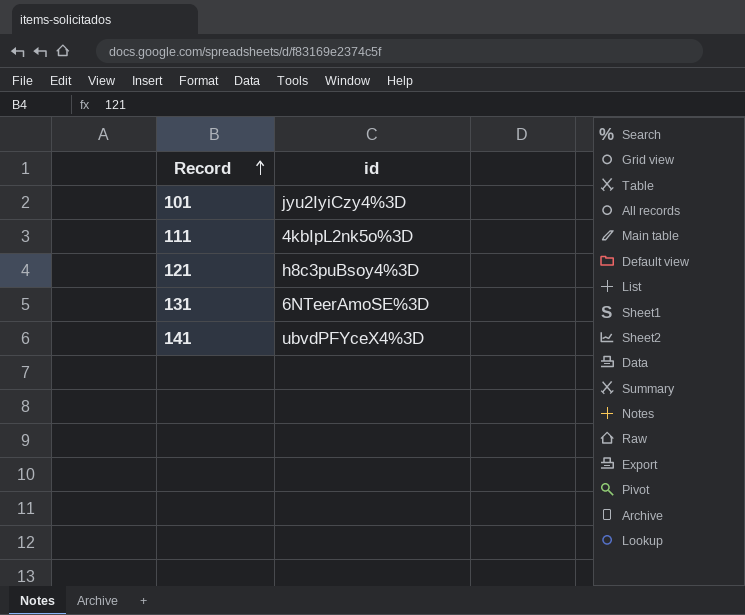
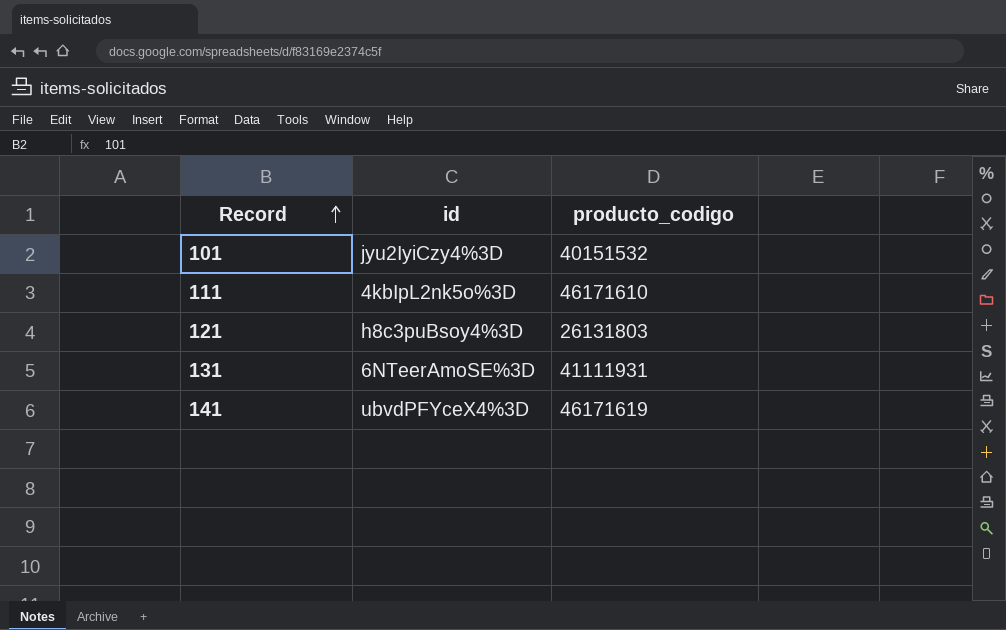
column producto_codigo | position: none -> 3

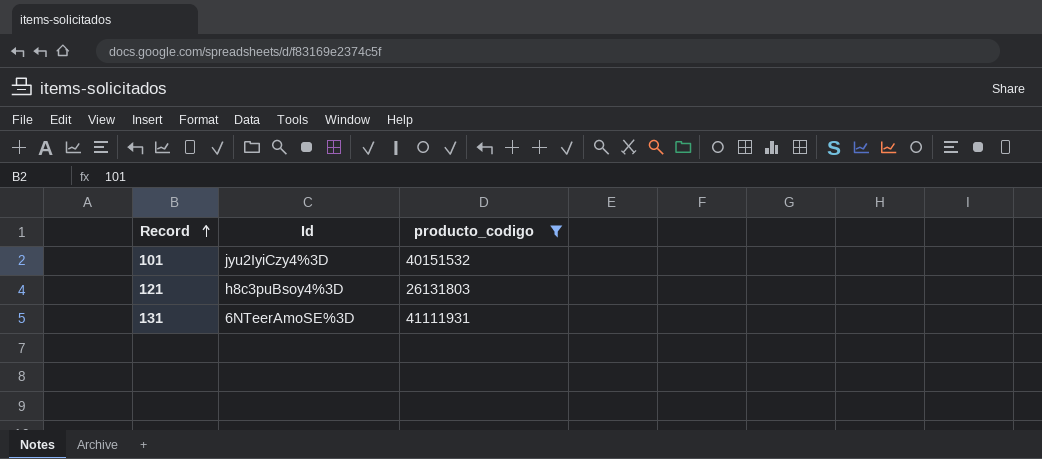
filter: none -> producto_codigo <= 41111931
column name: id -> Id

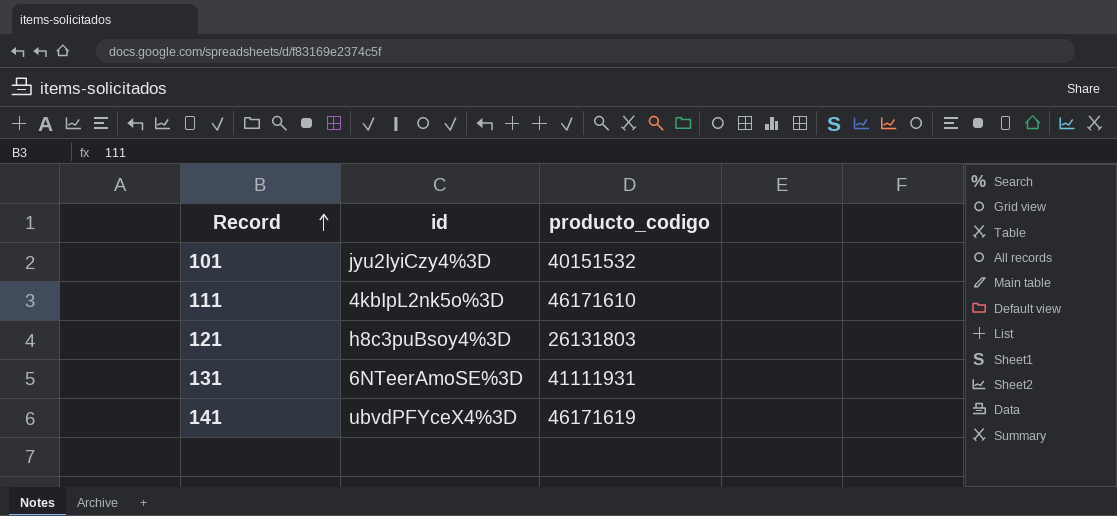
filter: producto_codigo <= 41111931 -> none
column name: Id -> id

